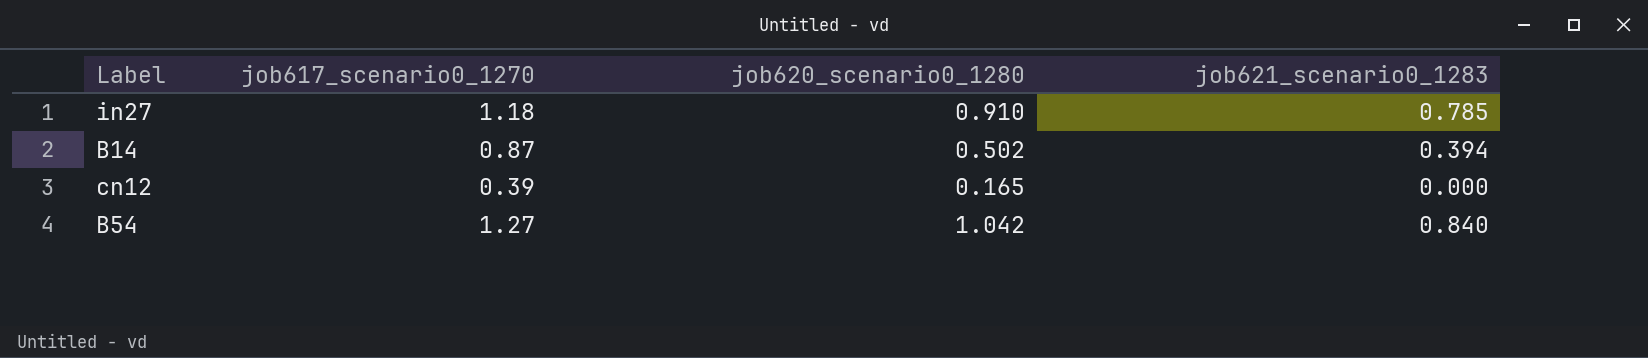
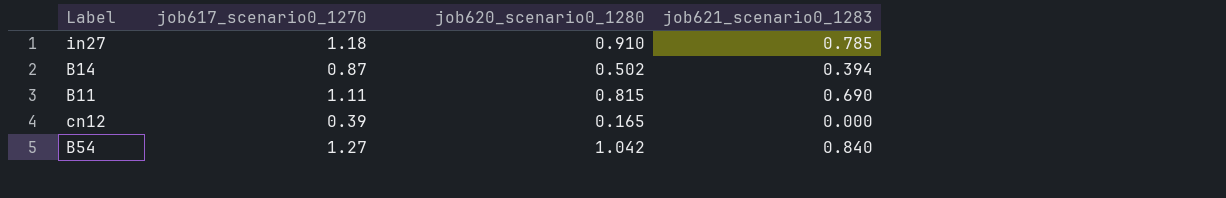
row B11: none -> 1.11 | 0.815 | 0.690

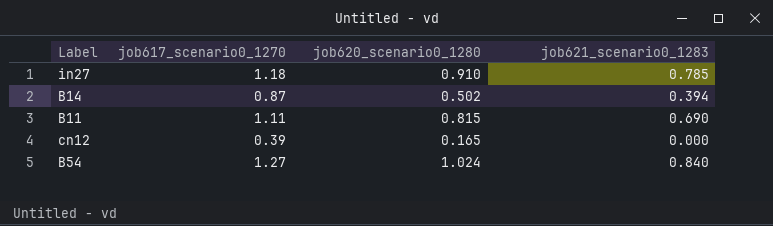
B54 | job620_scenario0_1280: 1.042 -> 1.024

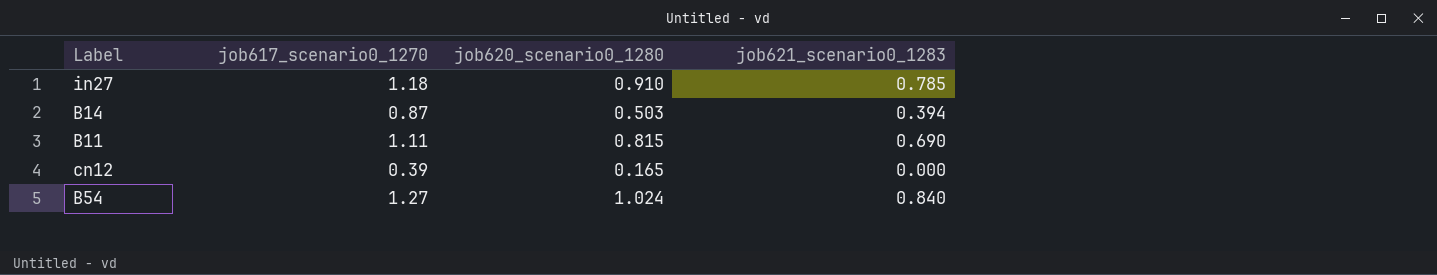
B14 | job620_scenario0_1280: 0.502 -> 0.503

